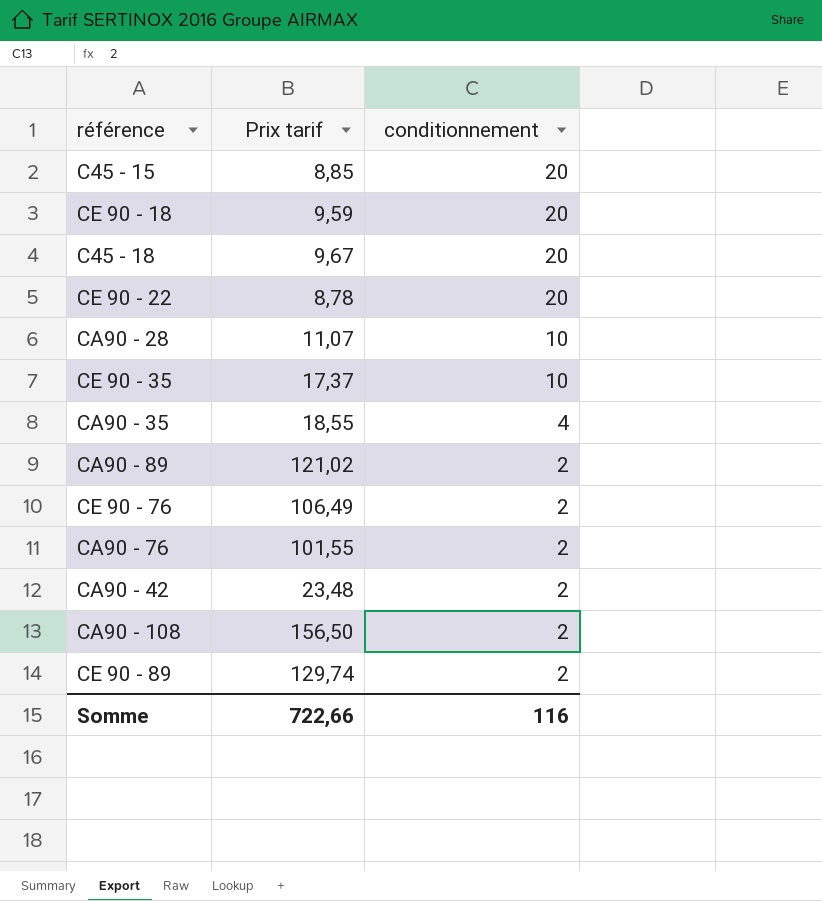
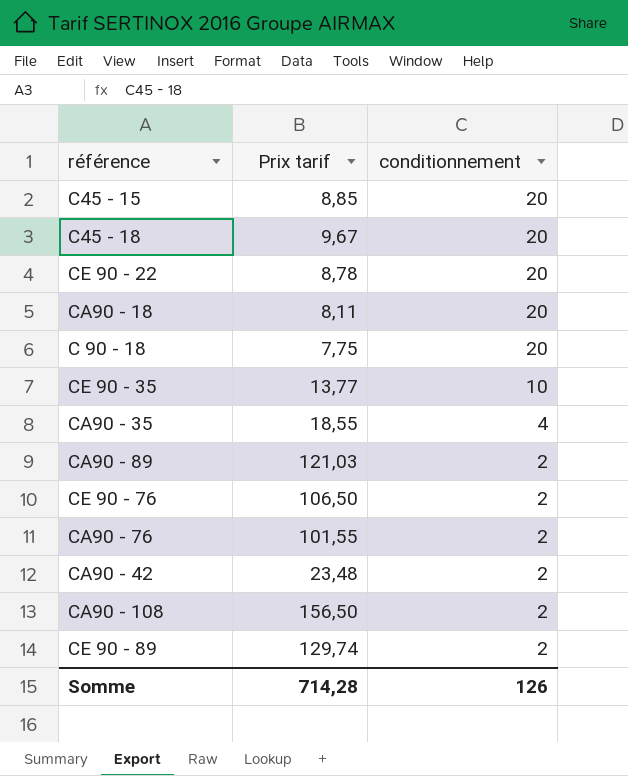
row CE 90 - 18: 9,59 | 20 -> none
row CA90 - 28: 11,07 | 10 -> none
row CA90 - 18: none -> 8,11 | 20
row C 90 - 18: none -> 7,75 | 20
CE 90 - 35 | Prix tarif: 17,37 -> 13,77
CA90 - 89 | Prix tarif: 121,02 -> 121,03
CE 90 - 76 | Prix tarif: 106,49 -> 106,50
Somme | Prix tarif: 722,66 -> 714,28
Somme | conditionnement: 116 -> 126

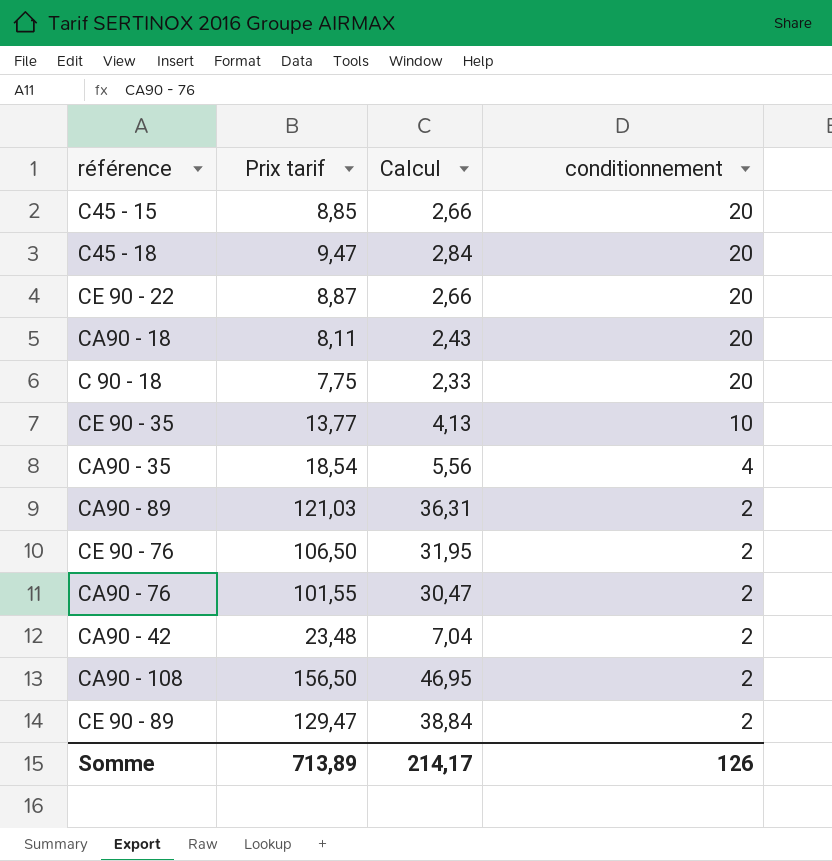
column Calcul | formula: none -> [Prix tarif] * 0,3
C45 - 18 | Prix tarif: 9,67 -> 9,47
CE 90 - 22 | Prix tarif: 8,78 -> 8,87
CA90 - 35 | Prix tarif: 18,55 -> 18,54
CE 90 - 89 | Prix tarif: 129,74 -> 129,47
Somme | Prix tarif: 714,28 -> 713,89

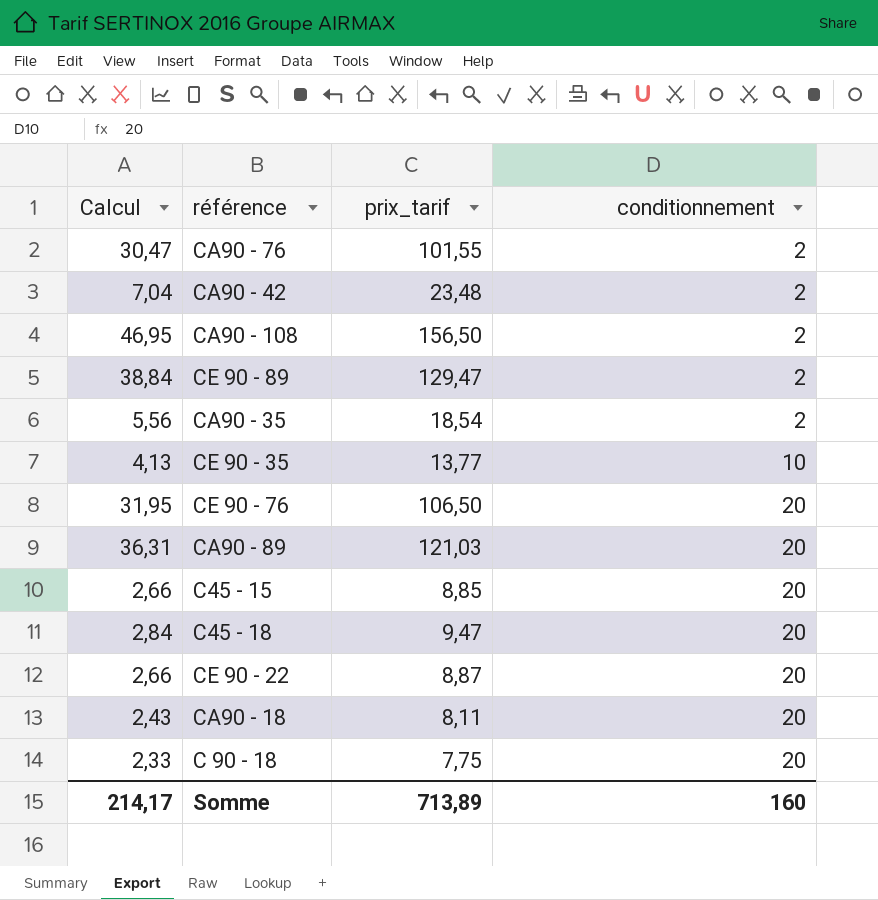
row order: conditionnement descending -> conditionnement ascending
column Calcul | position: 3 -> 1
column name: Prix tarif -> prix_tarif
CA90 - 35 | conditionnement: 4 -> 2
CE 90 - 76 | conditionnement: 2 -> 20
CA90 - 89 | conditionnement: 2 -> 20
Somme | conditionnement: 126 -> 160

